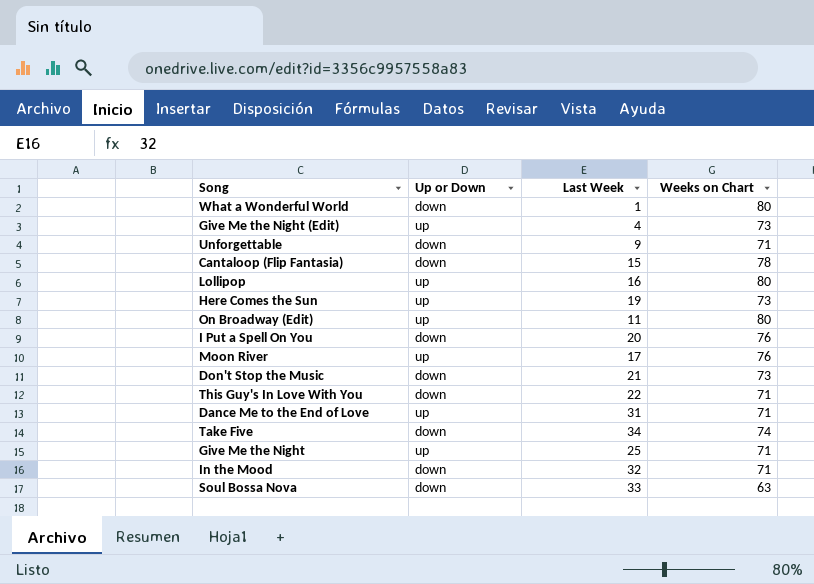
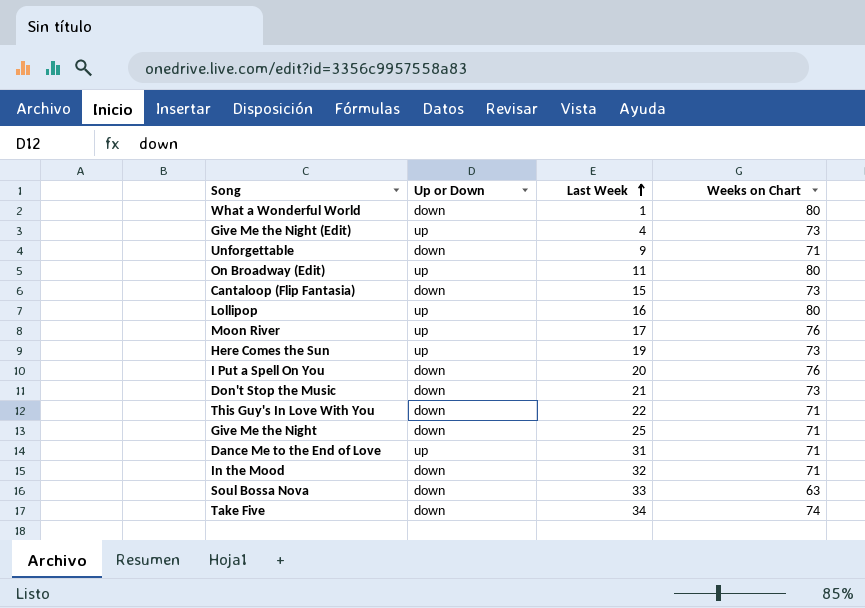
row order: none -> Last Week ascending
Cantaloop (Flip Fantasia) | Weeks on Chart: 78 -> 73
Give Me the Night | Up or Down: up -> down

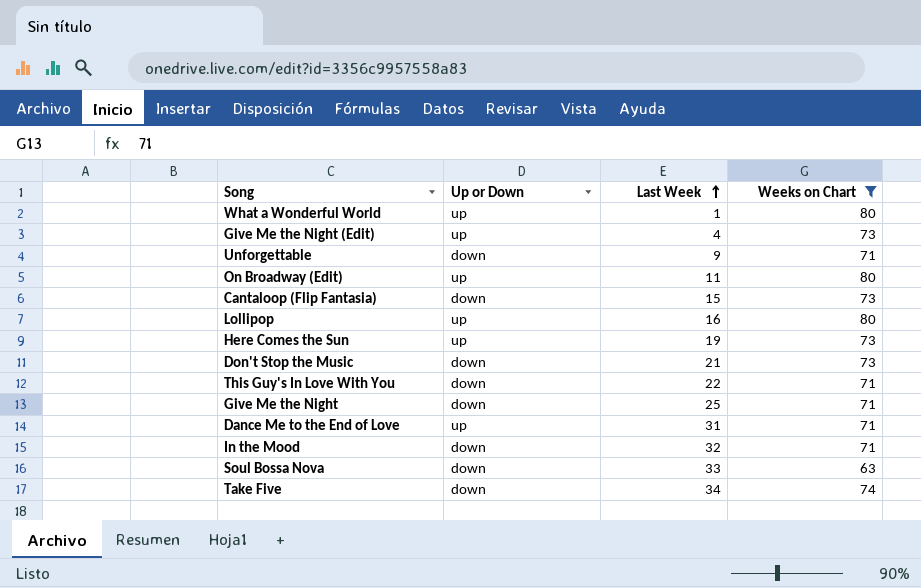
filter: none -> Weeks on Chart != 76
What a Wonderful World | Up or Down: down -> up

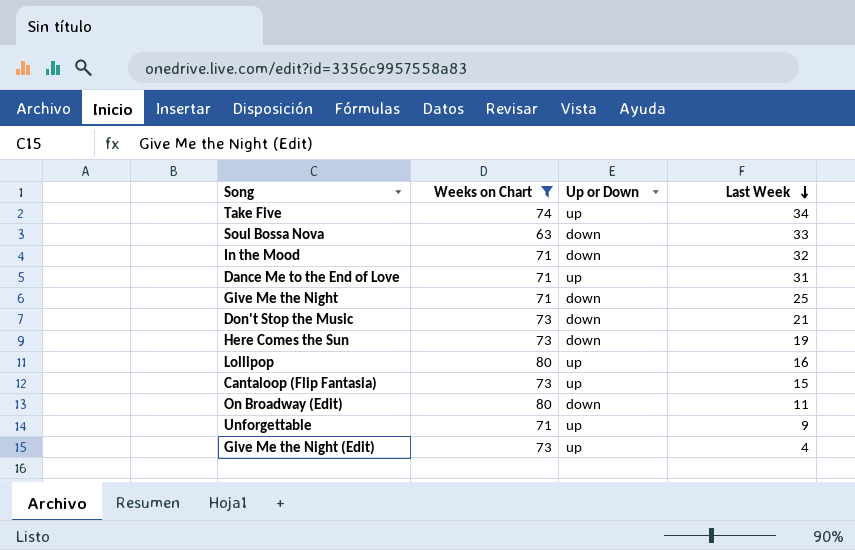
row order: Last Week ascending -> Last Week descending
column Weeks on Chart | position: 4 -> 2
row What a Wonderful World: up | 1 | 80 -> none
row This Guy's In Love With You: down | 22 | 71 -> none
Take Five | Up or Down: down -> up
Here Comes the Sun | Up or Down: up -> down
Cantaloop (Flip Fantasia) | Up or Down: down -> up
On Broadway (Edit) | Up or Down: up -> down
Unforgettable | Up or Down: down -> up

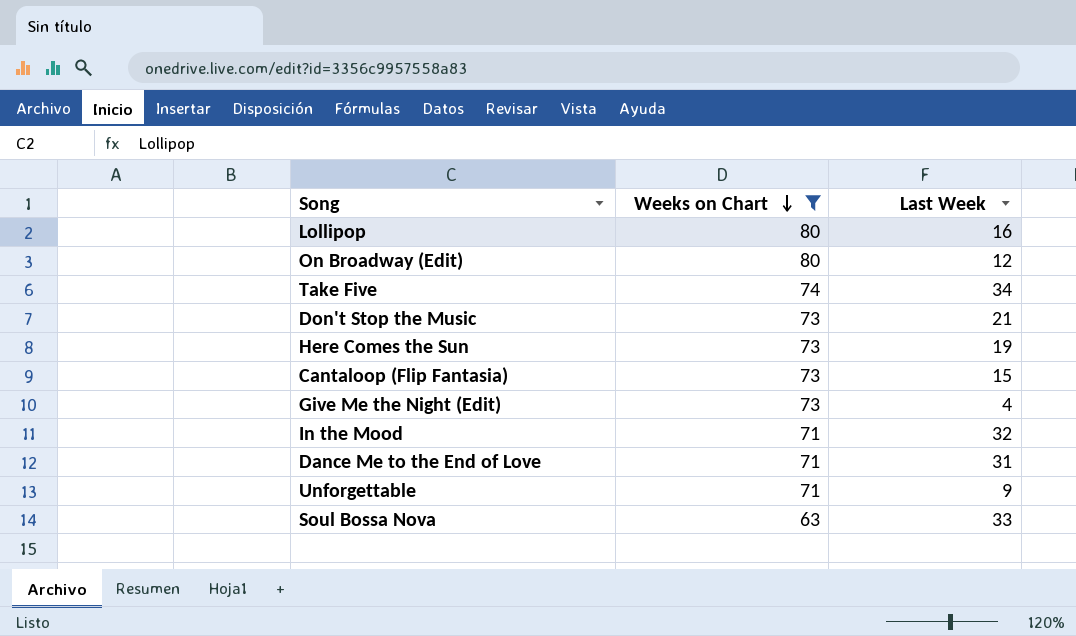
row order: Last Week descending -> Weeks on Chart descending
column Up or Down | position: 3 -> none
row Give Me the Night: 71 | down | 25 -> none
On Broadway (Edit) | Last Week: 11 -> 12

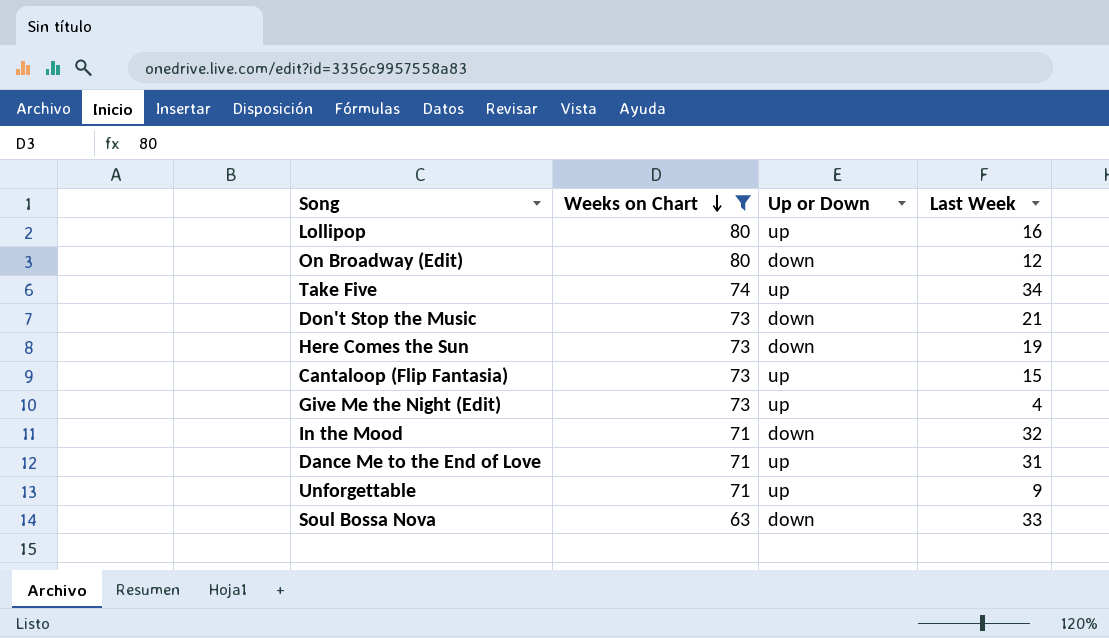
column Up or Down | position: none -> 3

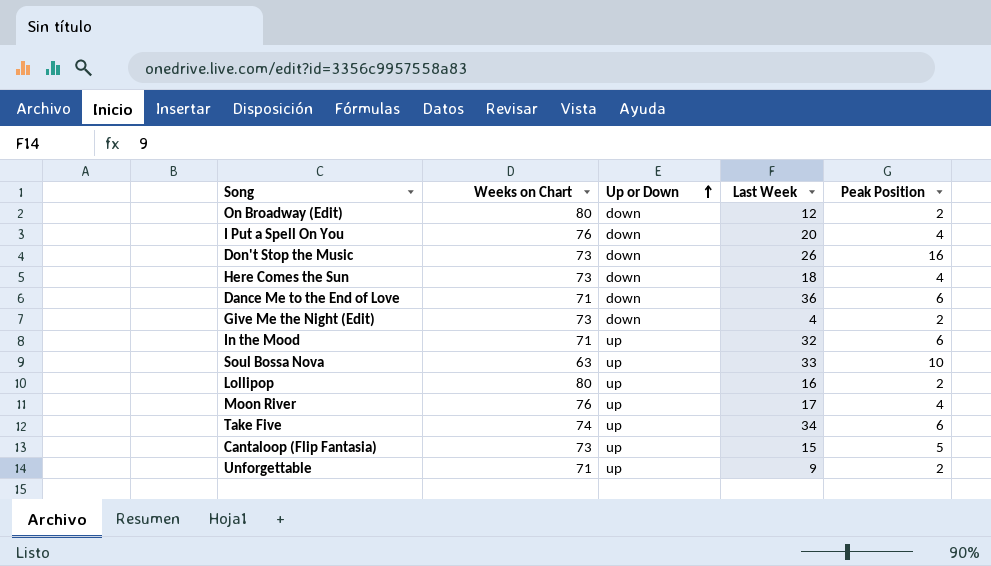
filter: Weeks on Chart != 76 -> none
row order: Weeks on Chart descending -> Up or Down ascending
column Peak Position | position: none -> 5
Don't Stop the Music | Last Week: 21 -> 26
Here Comes the Sun | Last Week: 19 -> 18
Dance Me to the End of Love | Up or Down: up -> down
Dance Me to the End of Love | Last Week: 31 -> 36
Give Me the Night (Edit) | Up or Down: up -> down
In the Mood | Up or Down: down -> up
Soul Bossa Nova | Up or Down: down -> up

